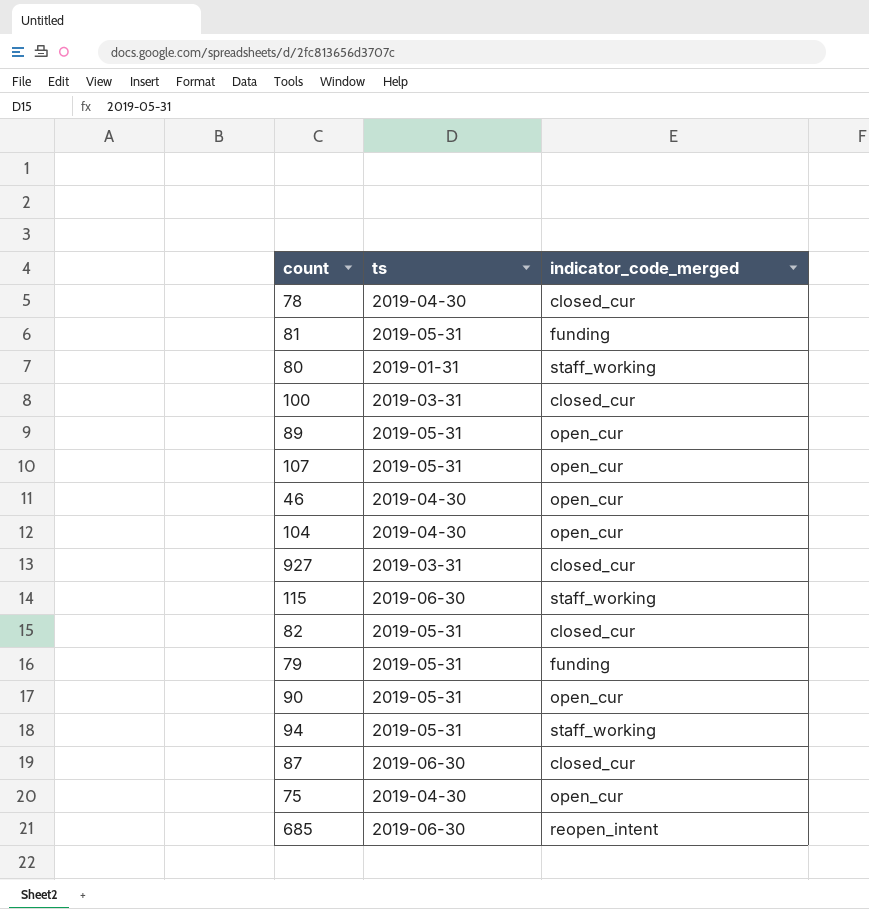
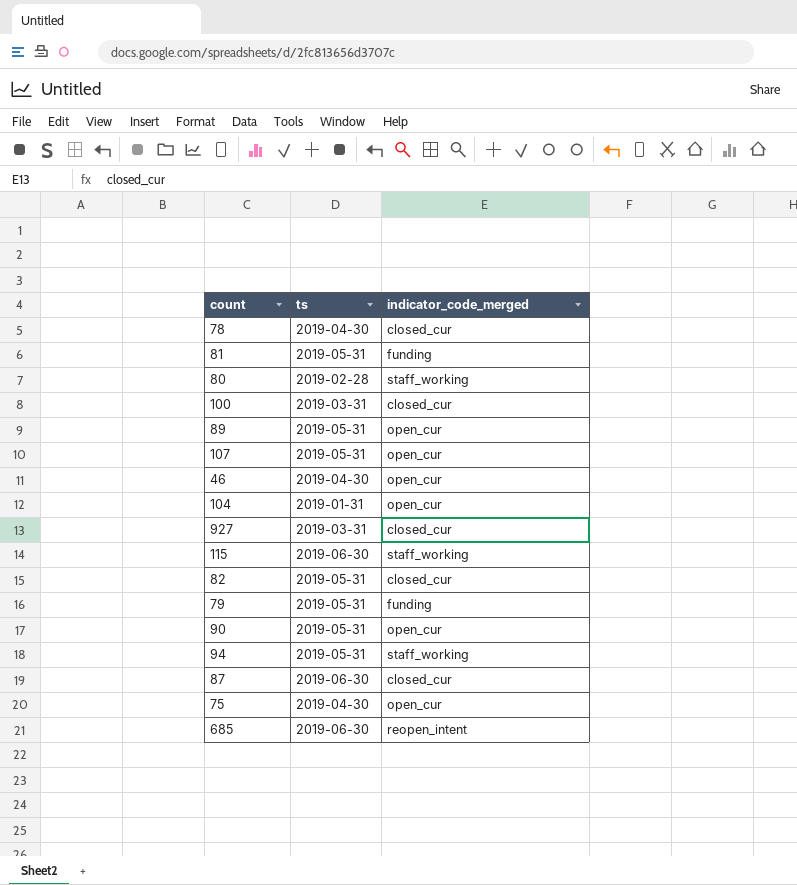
80 | ts: 2019-01-31 -> 2019-02-28
104 | ts: 2019-04-30 -> 2019-01-31

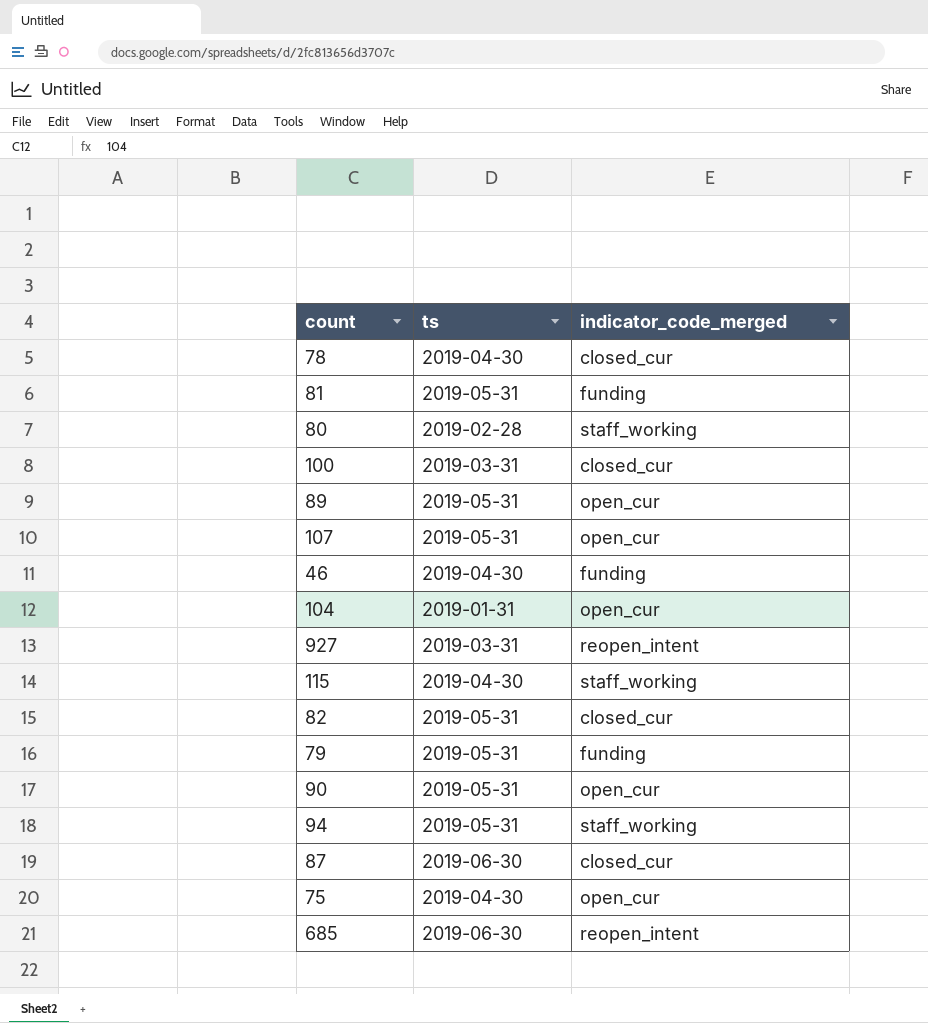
46 | indicator_code_merged: open_cur -> funding
927 | indicator_code_merged: closed_cur -> reopen_intent
115 | ts: 2019-06-30 -> 2019-04-30

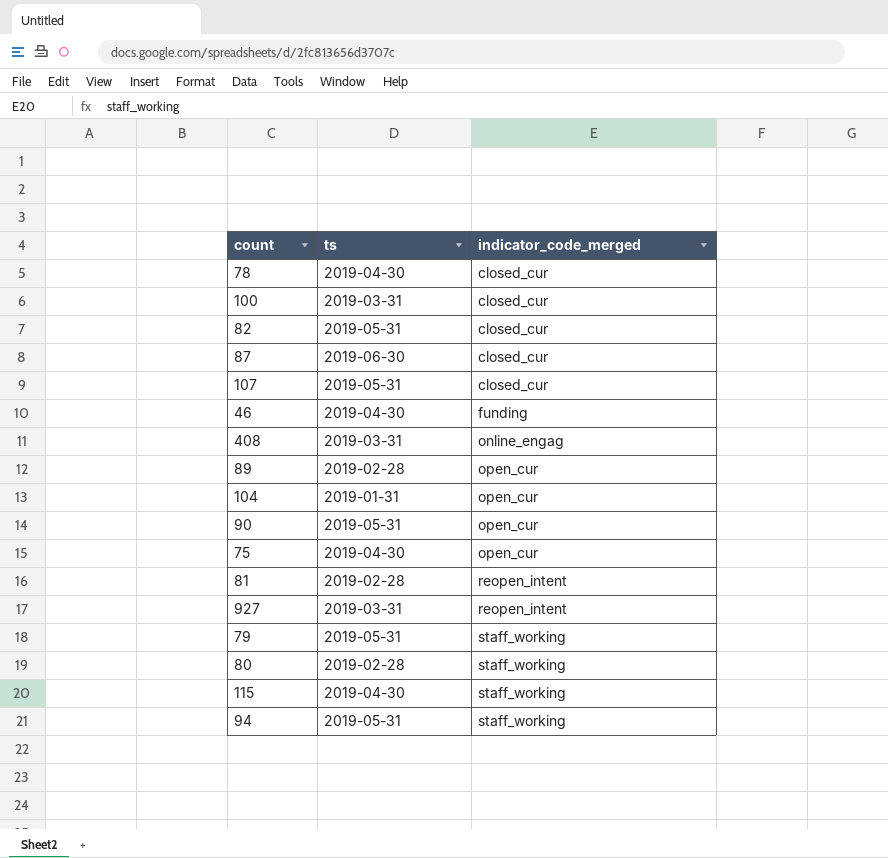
row order: none -> indicator_code_merged ascending
row 685: 2019-06-30 | reopen_intent -> none
107 | indicator_code_merged: open_cur -> closed_cur
row 408: none -> 2019-03-31 | online_engag
89 | ts: 2019-05-31 -> 2019-02-28
81 | ts: 2019-05-31 -> 2019-02-28
81 | indicator_code_merged: funding -> reopen_intent
79 | indicator_code_merged: funding -> staff_working

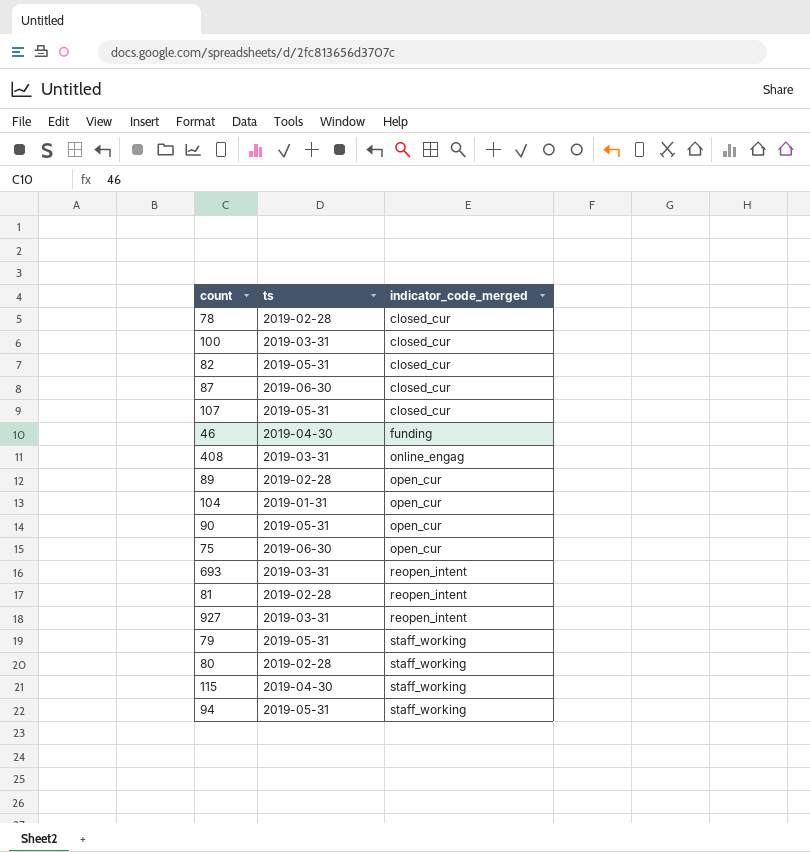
78 | ts: 2019-04-30 -> 2019-02-28
75 | ts: 2019-04-30 -> 2019-06-30
row 693: none -> 2019-03-31 | reopen_intent

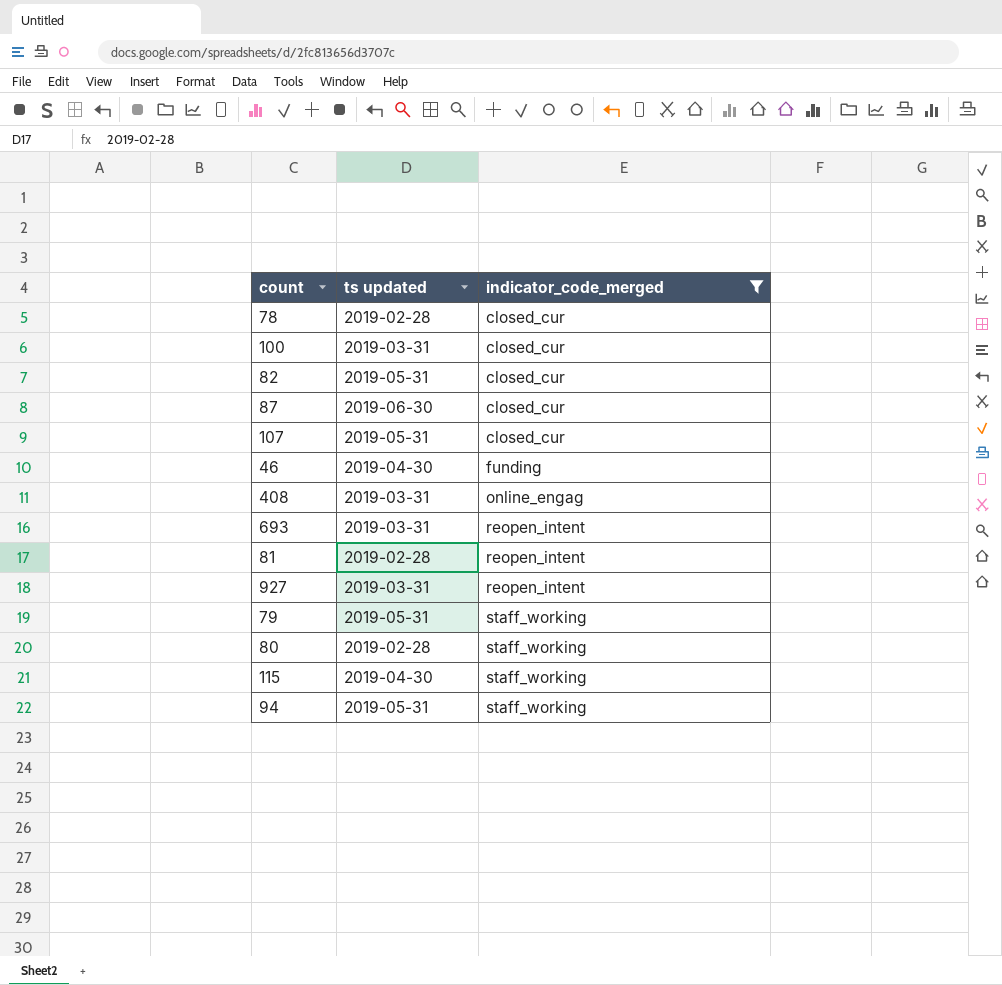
filter: none -> indicator_code_merged != open_cur
column name: ts -> ts updated

